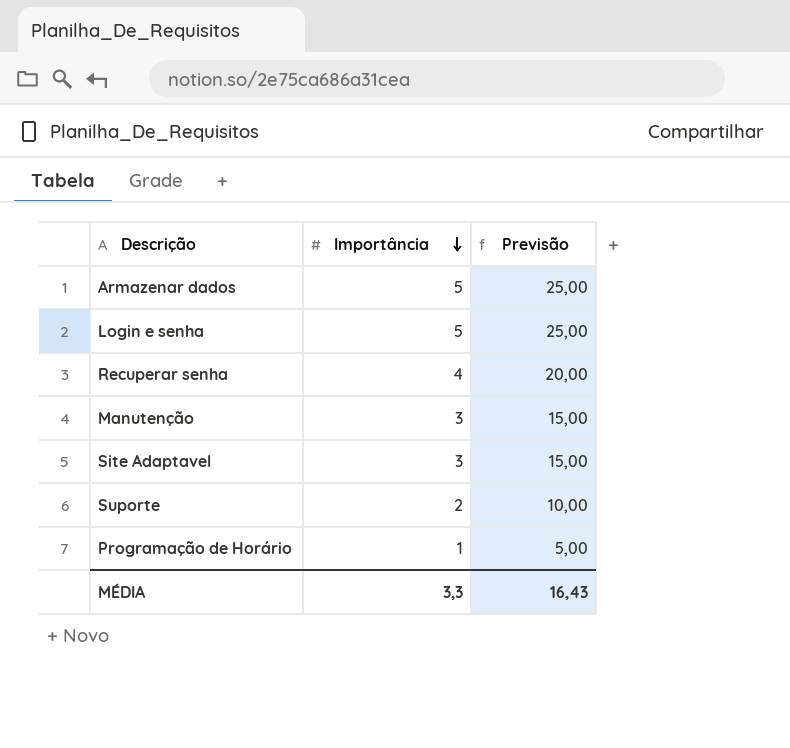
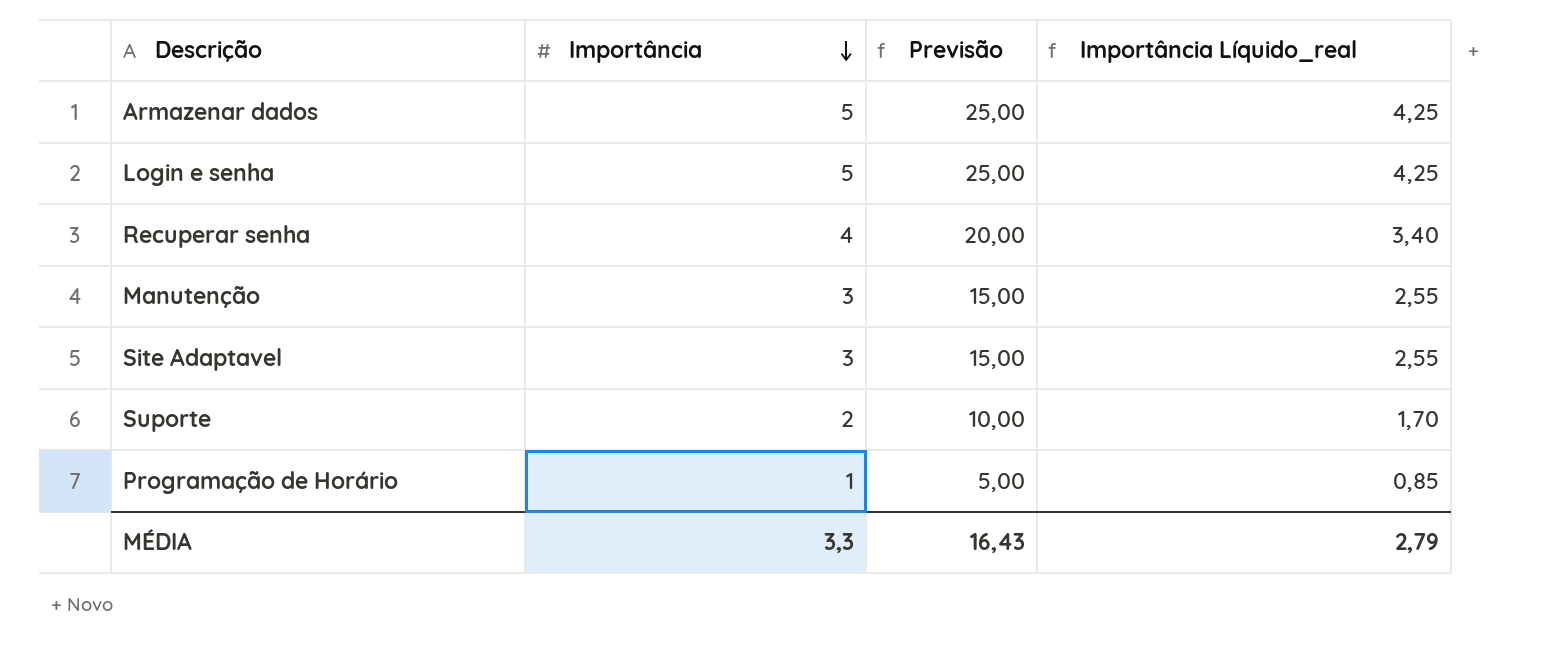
column Importância Líquido_real | formula: none -> [Importância] * 0,85

